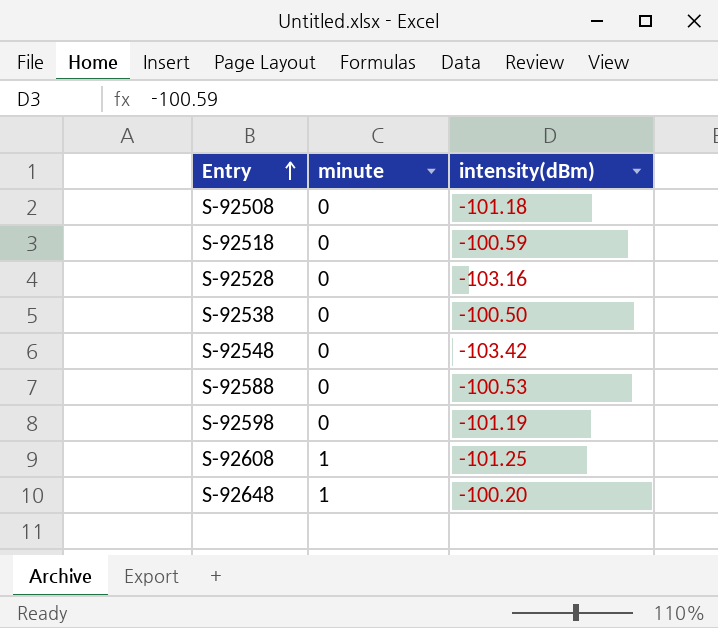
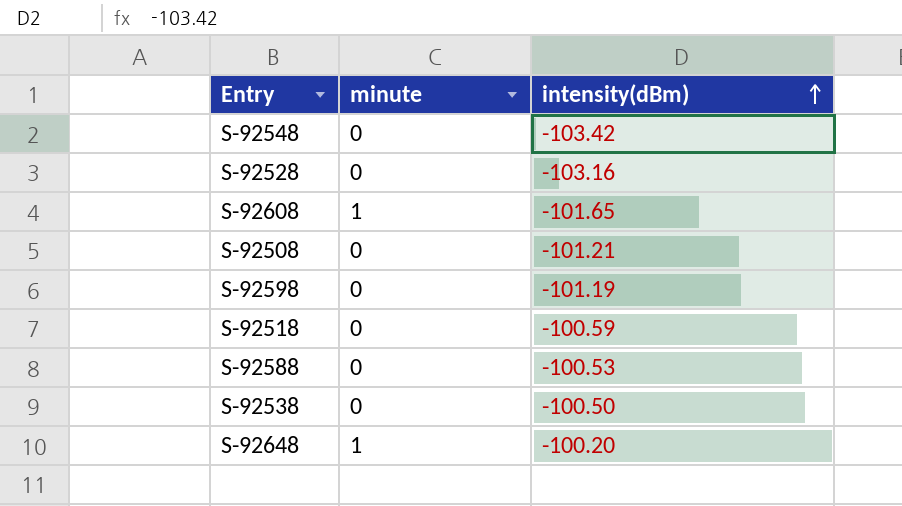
row order: Entry ascending -> intensity(dBm) ascending
S-92608 | intensity(dBm): -101.25 -> -101.65
S-92508 | intensity(dBm): -101.18 -> -101.21

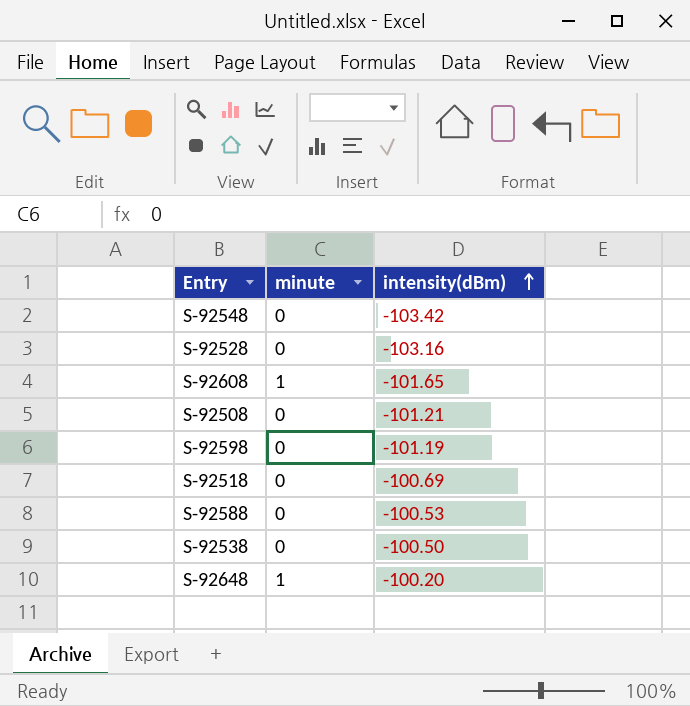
S-92518 | intensity(dBm): -100.59 -> -100.69

